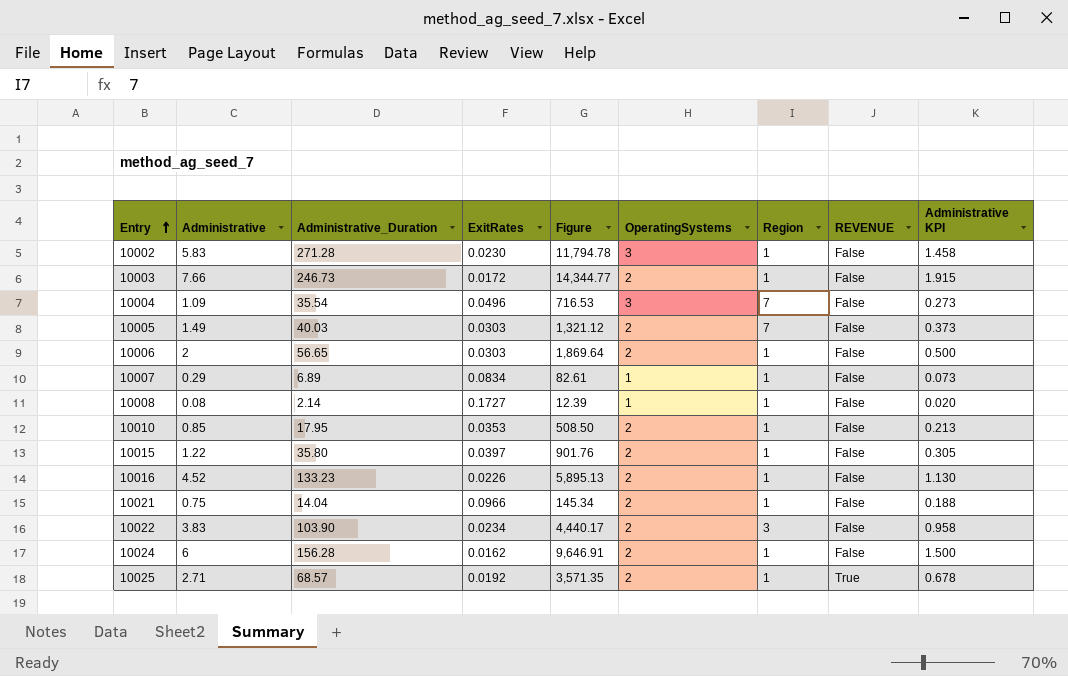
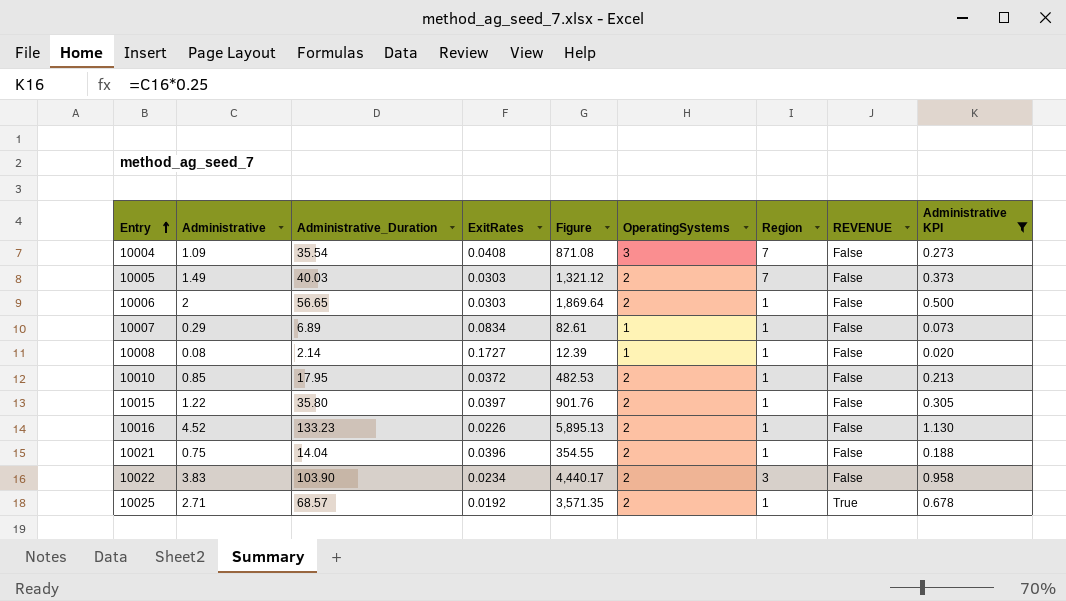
filter: none -> Administrative KPI <= 1.130
10004 | ExitRates: 0.0496 -> 0.0408
10004 | Figure: 716.53 -> 871.08
10010 | ExitRates: 0.0353 -> 0.0372
10010 | Figure: 508.50 -> 482.53
10021 | ExitRates: 0.0966 -> 0.0396
10021 | Figure: 145.34 -> 354.55

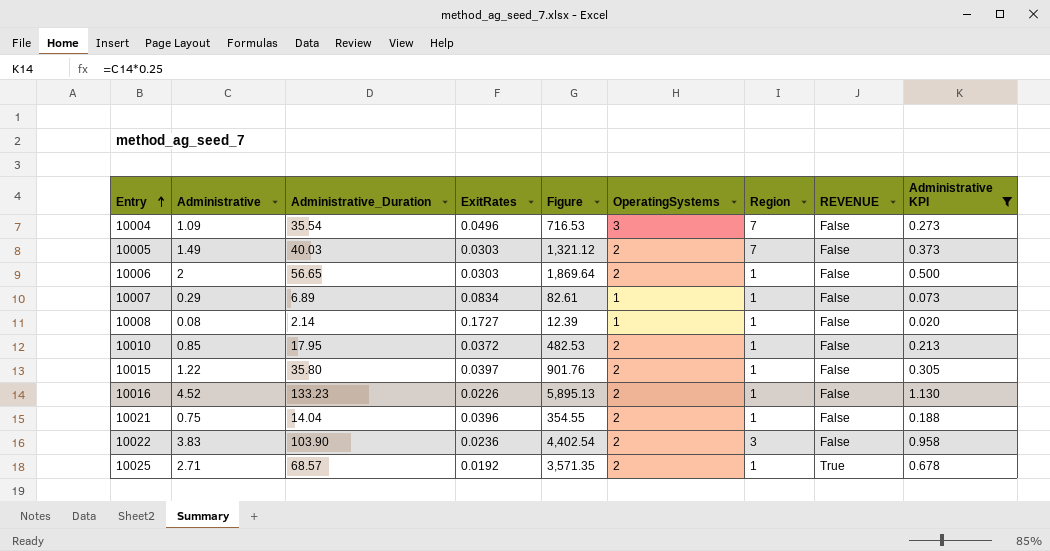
10004 | ExitRates: 0.0408 -> 0.0496
10004 | Figure: 871.08 -> 716.53
10022 | ExitRates: 0.0234 -> 0.0236
10022 | Figure: 4,440.17 -> 4,402.54

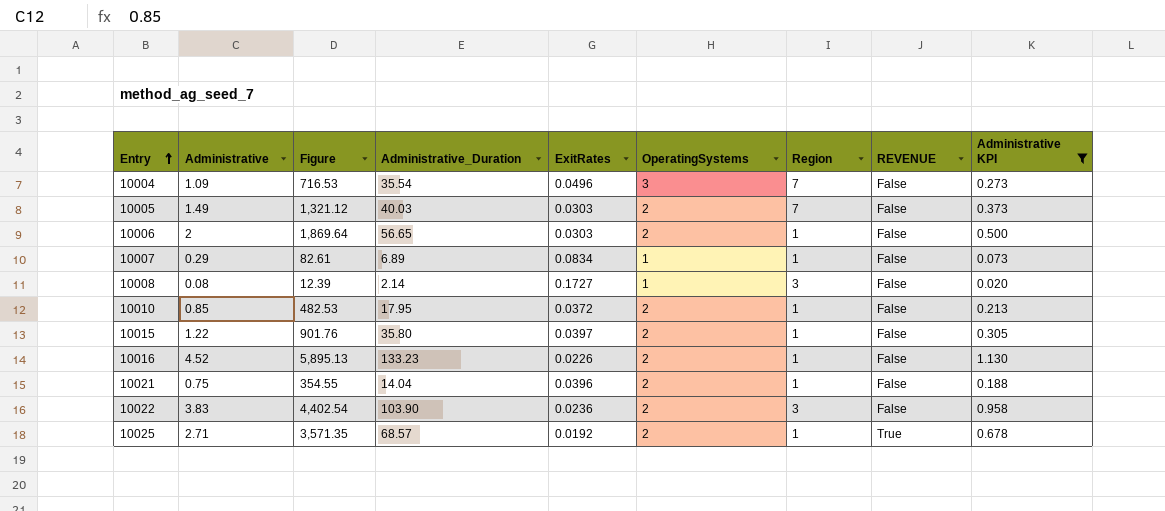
column Figure | position: 5 -> 3
10008 | Region: 1 -> 3

